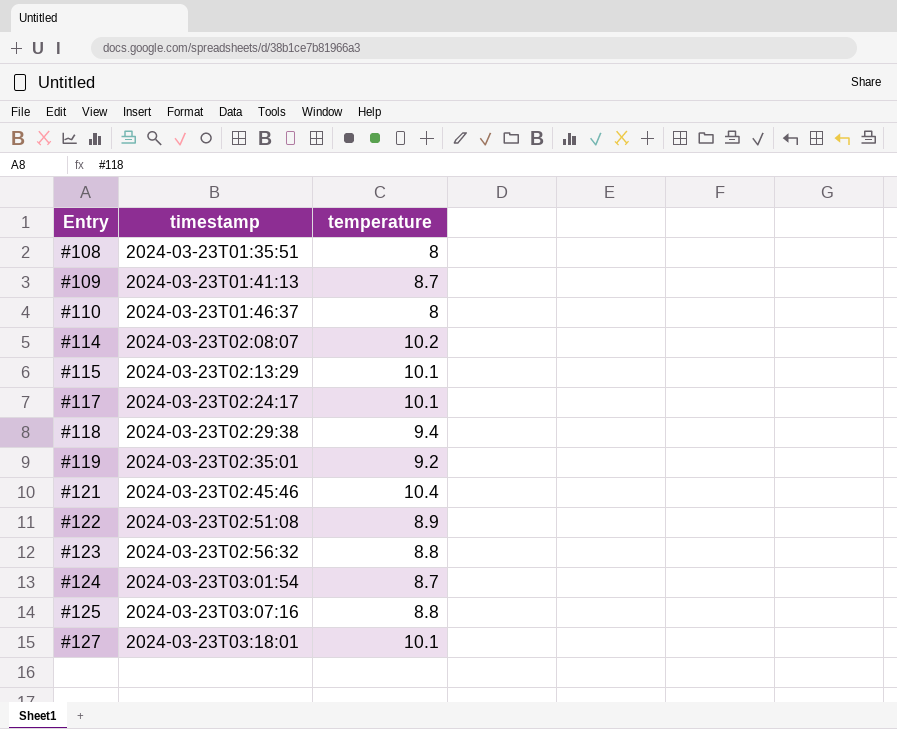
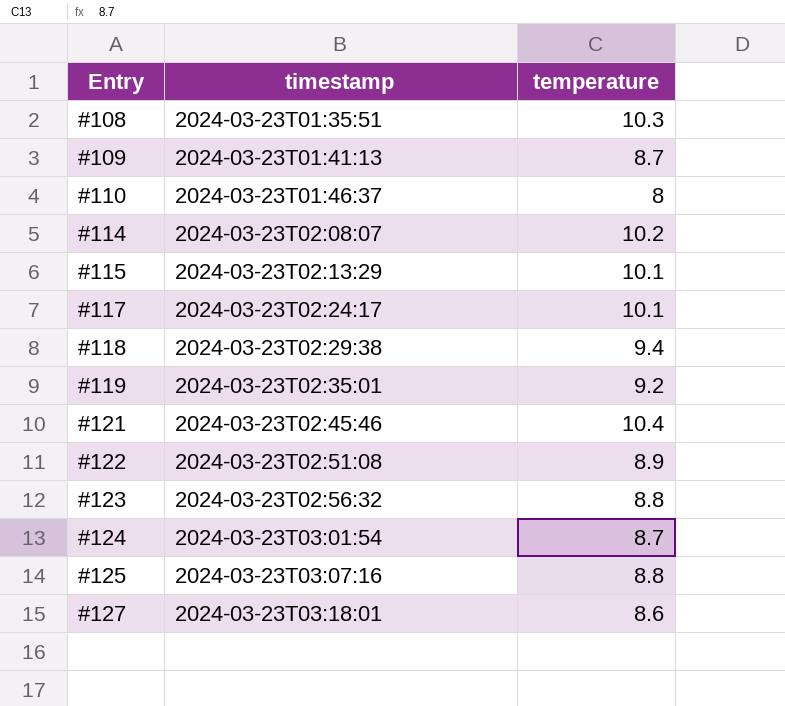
#108 | temperature: 8 -> 10.3
#127 | temperature: 10.1 -> 8.6

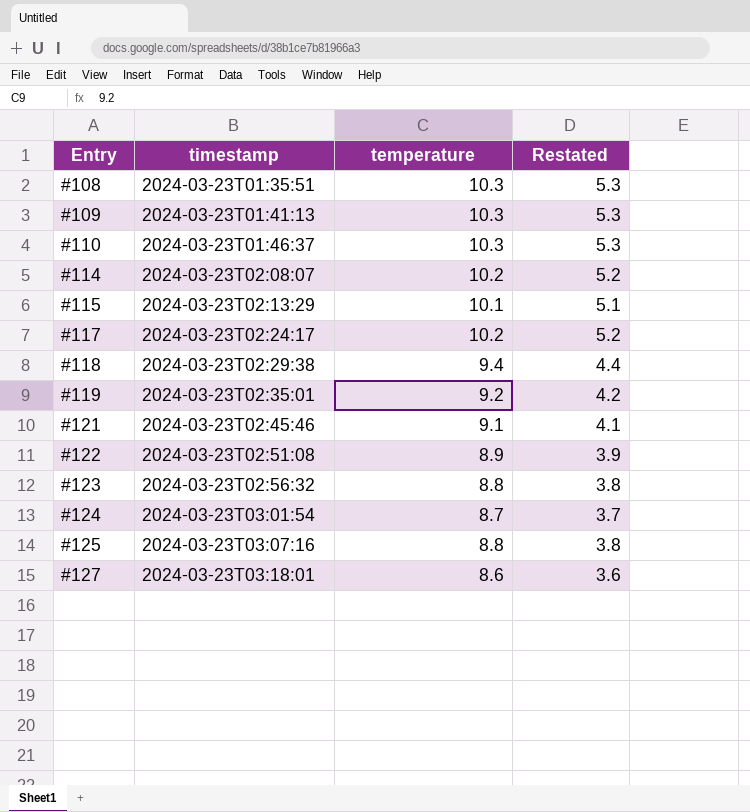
column Restated | formula: none -> [temperature] - 5
#109 | temperature: 8.7 -> 10.3
#110 | temperature: 8 -> 10.3
#117 | temperature: 10.1 -> 10.2
#121 | temperature: 10.4 -> 9.1

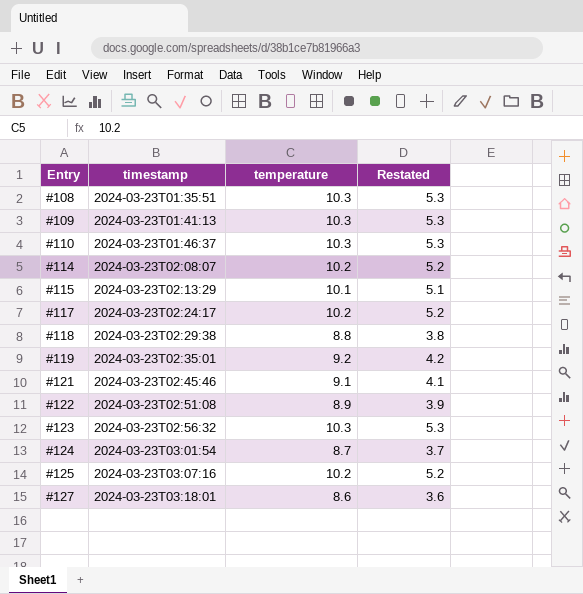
#118 | temperature: 9.4 -> 8.8
#118 | Restated: 4.4 -> 3.8
#123 | temperature: 8.8 -> 10.3
#123 | Restated: 3.8 -> 5.3
#125 | temperature: 8.8 -> 10.2
#125 | Restated: 3.8 -> 5.2

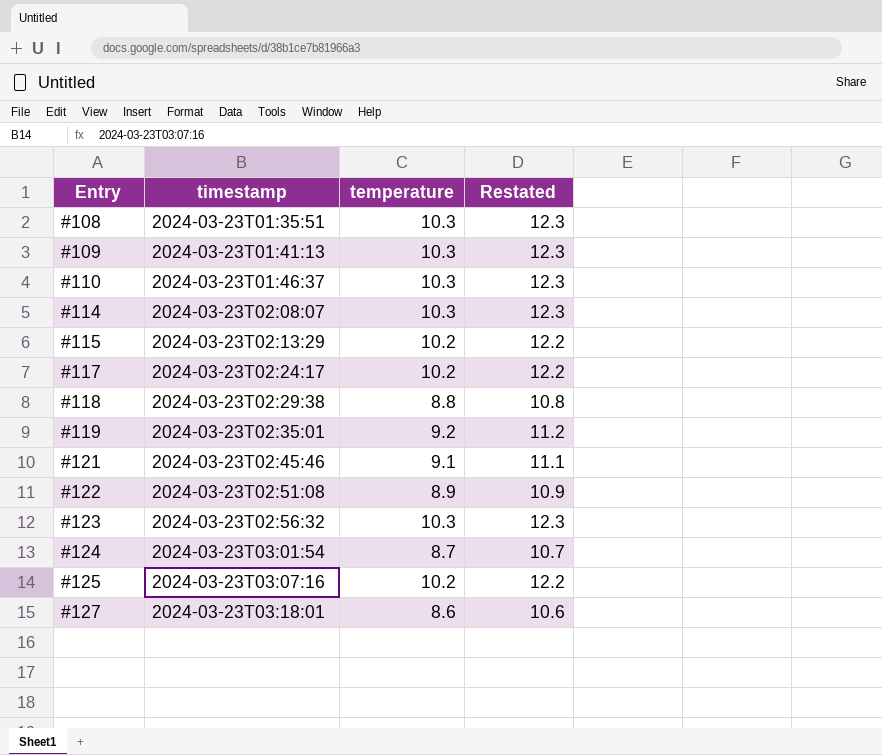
column Restated | formula: [temperature] - 5 -> [temperature] + 2
#114 | temperature: 10.2 -> 10.3
#115 | temperature: 10.1 -> 10.2

